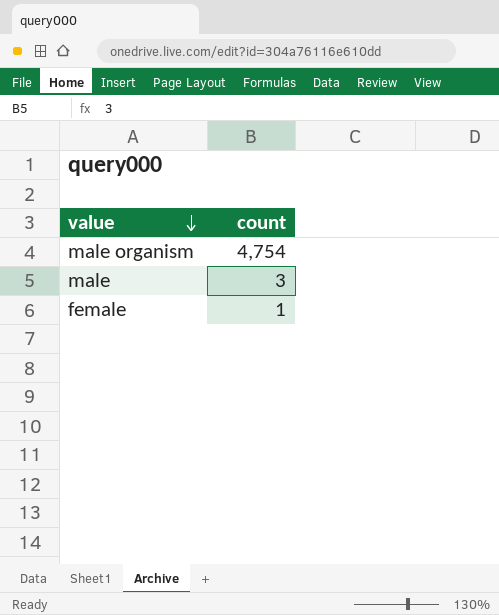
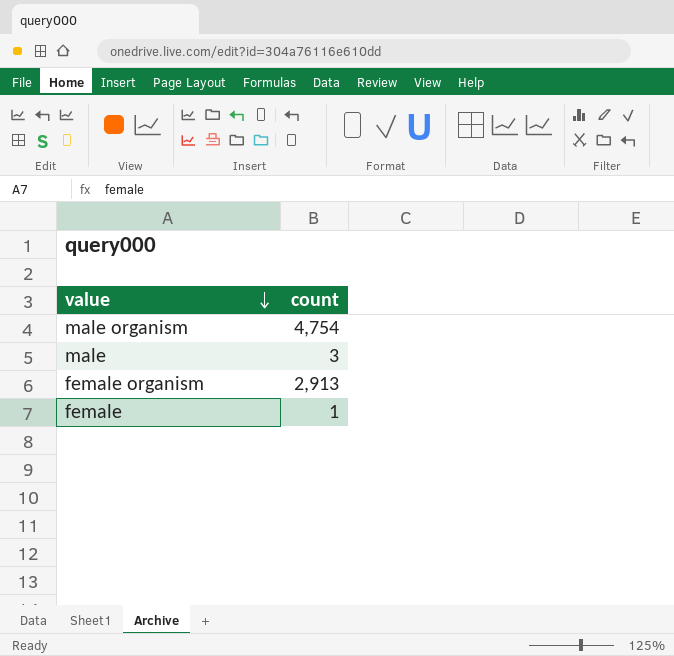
row female organism: none -> 2,913

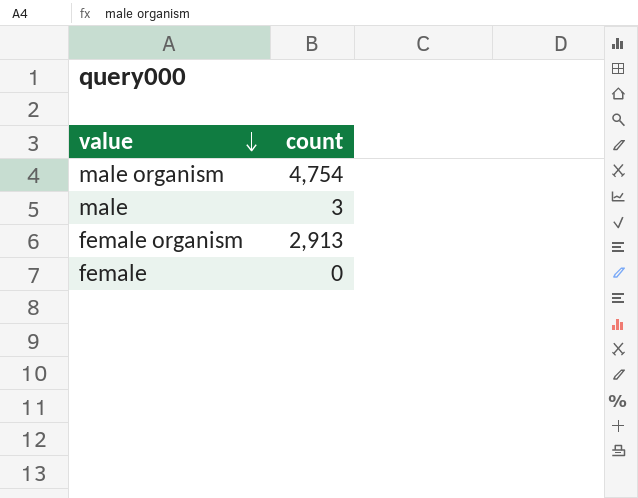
female | count: 1 -> 0

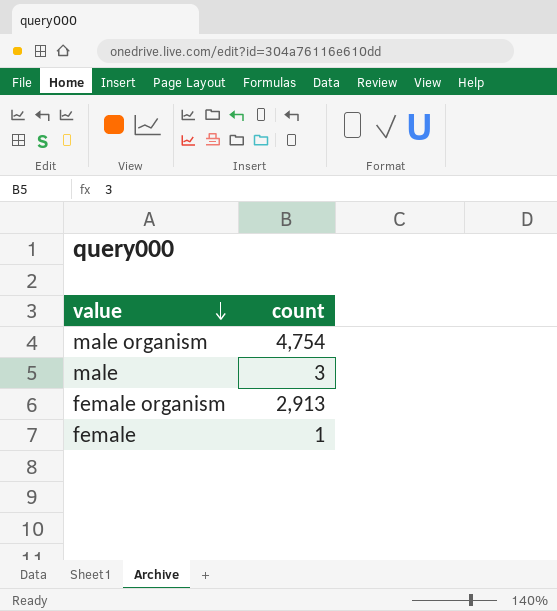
female | count: 0 -> 1

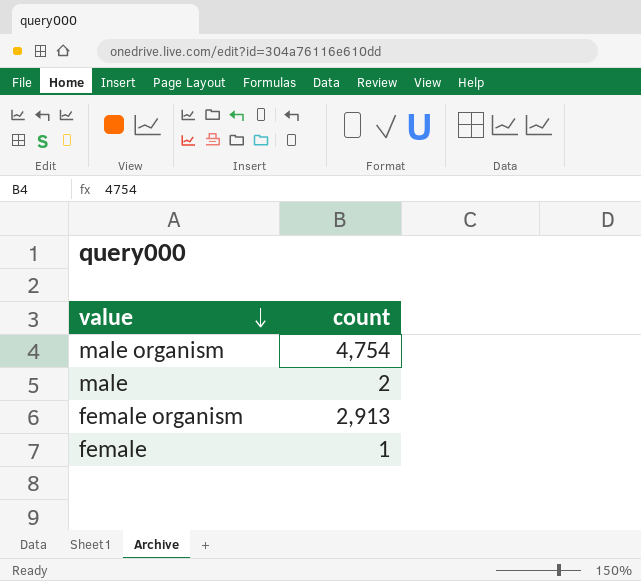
male | count: 3 -> 2

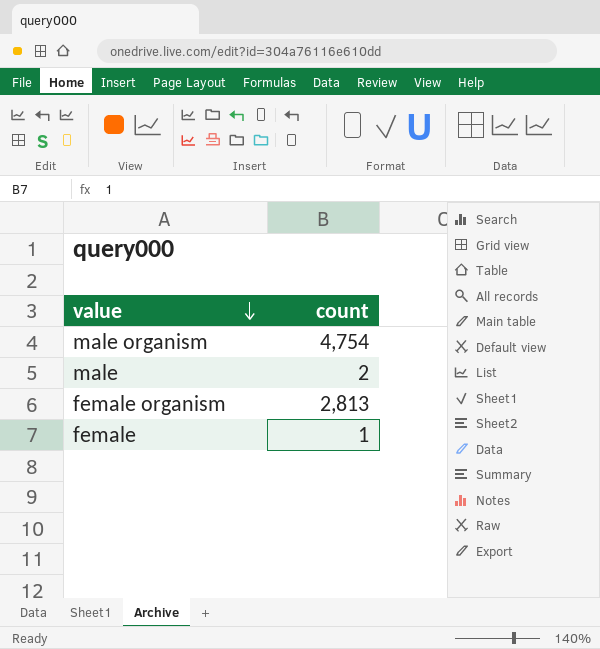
female organism | count: 2,913 -> 2,813

